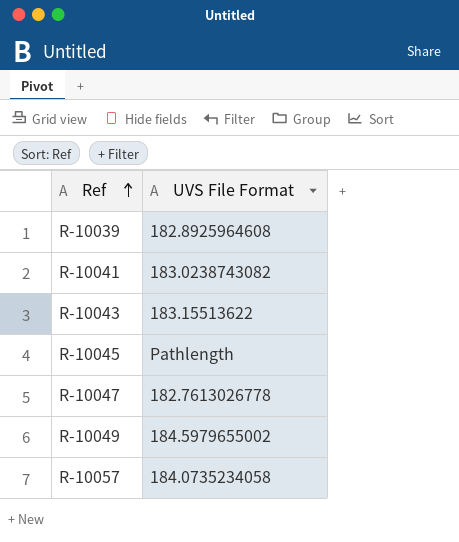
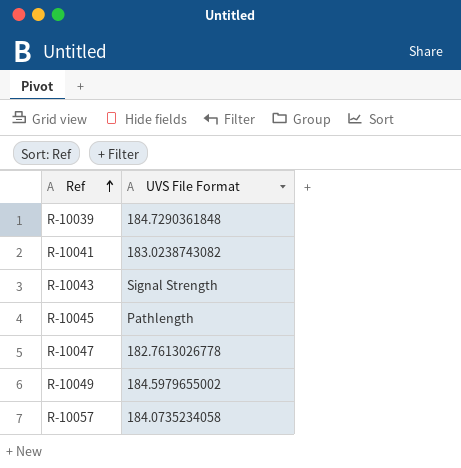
R-10039 | UVS File Format: 182.8925964608 -> 184.7290361848
R-10043 | UVS File Format: 183.15513622 -> Signal Strength

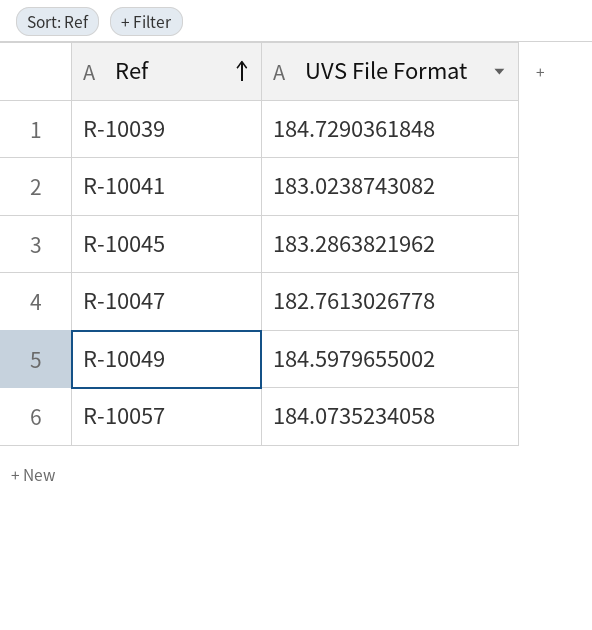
row R-10043: Signal Strength -> none
R-10045 | UVS File Format: Pathlength -> 183.2863821962

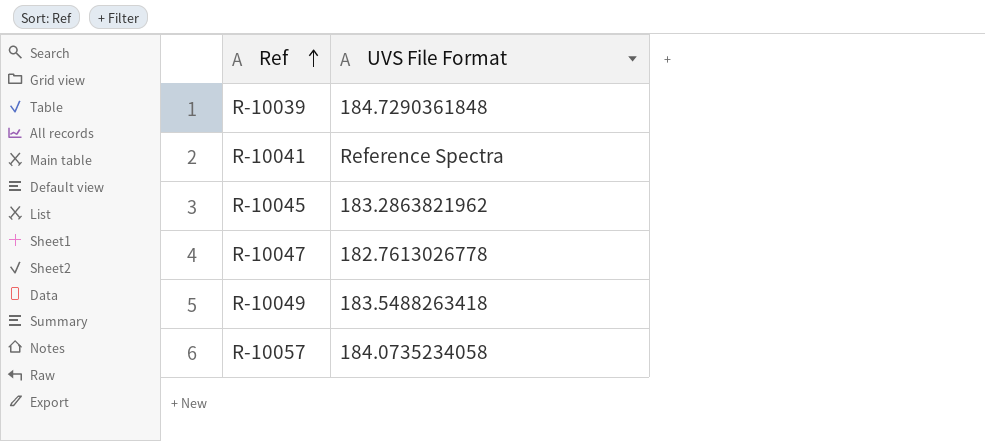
R-10041 | UVS File Format: 183.0238743082 -> Reference Spectra
R-10049 | UVS File Format: 184.5979655002 -> 183.5488263418

